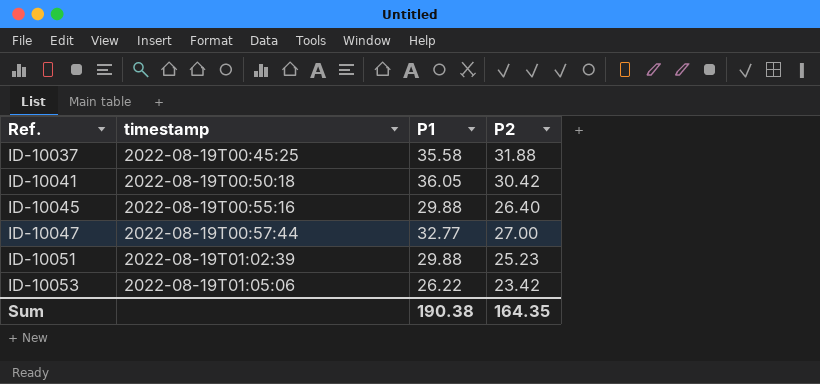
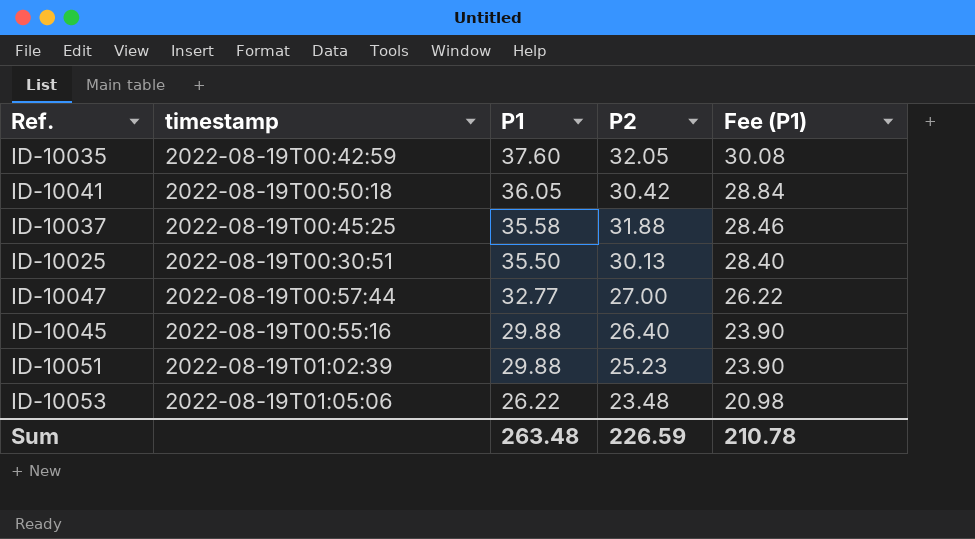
row order: Ref. ascending -> P1 descending
column Fee (P1) | formula: none -> [P1] * 0.8
row ID-10035: none -> 2022-08-19T00:42:59 | 37.60 | 32.05 | 30.08
row ID-10025: none -> 2022-08-19T00:30:51 | 35.50 | 30.13 | 28.40
ID-10053 | P2: 23.42 -> 23.48
Sum | P1: 190.38 -> 263.48
Sum | P2: 164.35 -> 226.59

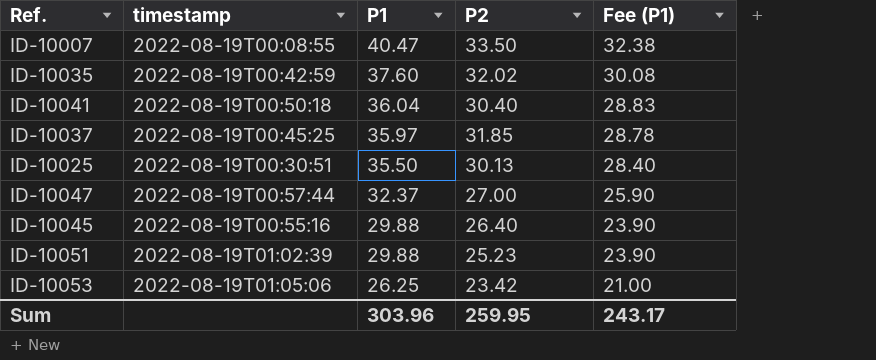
row ID-10007: none -> 2022-08-19T00:08:55 | 40.47 | 33.50 | 32.38
ID-10035 | P2: 32.05 -> 32.02
ID-10041 | P1: 36.05 -> 36.04
ID-10041 | P2: 30.42 -> 30.40
ID-10041 | Fee (P1): 28.84 -> 28.83
ID-10037 | P1: 35.58 -> 35.97
ID-10037 | P2: 31.88 -> 31.85
ID-10037 | Fee (P1): 28.46 -> 28.78
ID-10047 | P1: 32.77 -> 32.37
ID-10047 | Fee (P1): 26.22 -> 25.90
ID-10053 | P1: 26.22 -> 26.25
ID-10053 | P2: 23.48 -> 23.42
ID-10053 | Fee (P1): 20.98 -> 21.00
Sum | P1: 263.48 -> 303.96
Sum | P2: 226.59 -> 259.95
Sum | Fee (P1): 210.78 -> 243.17

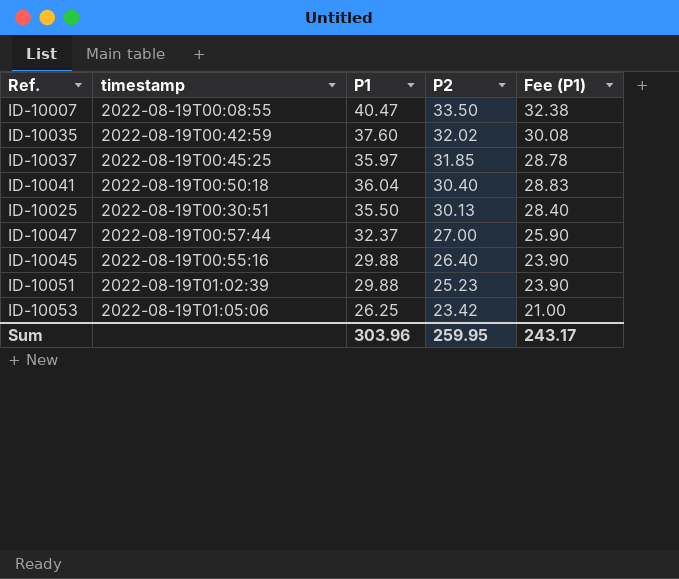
row order: P1 descending -> P2 descending

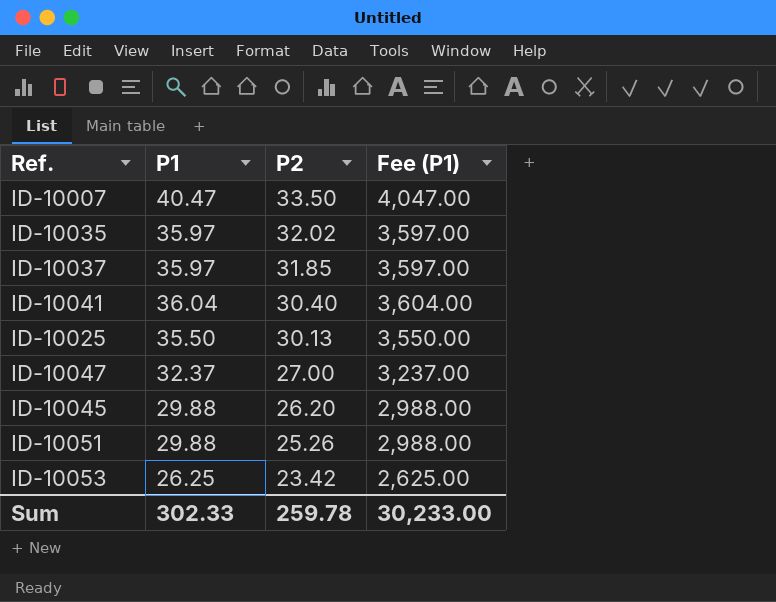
column timestamp | position: 2 -> none
column Fee (P1) | formula: [P1] * 0.8 -> [P1] * 100
ID-10035 | P1: 37.60 -> 35.97
ID-10045 | P2: 26.40 -> 26.20
ID-10051 | P2: 25.23 -> 25.26
Sum | P1: 303.96 -> 302.33
Sum | P2: 259.95 -> 259.78
Sum | Fee (P1): 243.17 -> 30,233.00

